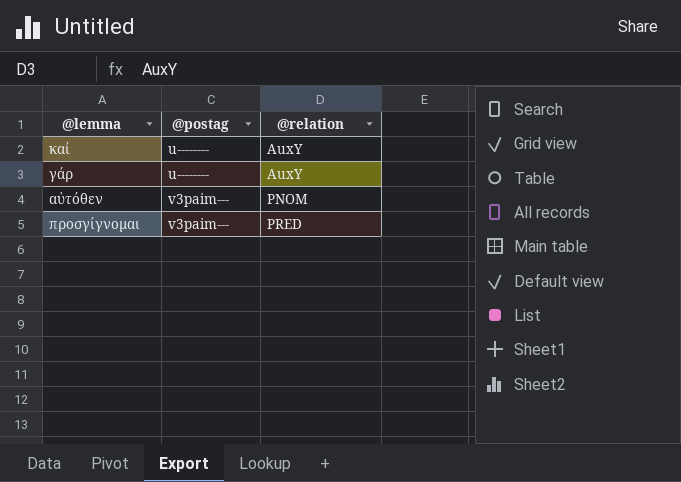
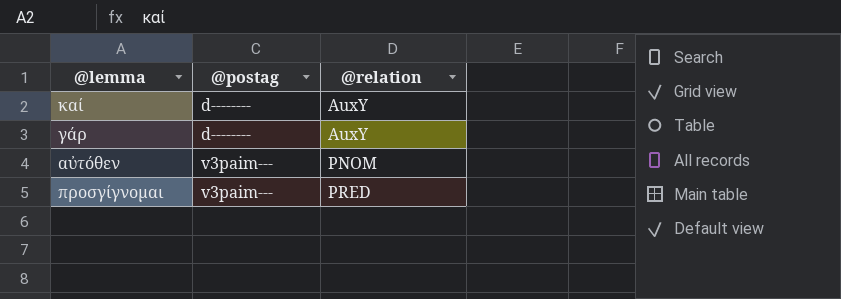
καί | @postag: u-------- -> d--------
γάρ | @postag: u-------- -> d--------

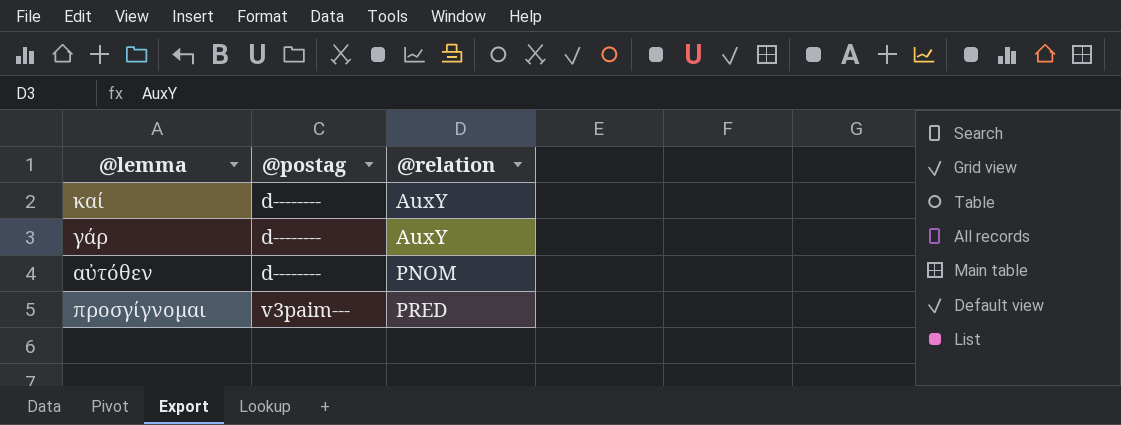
αὐτόθεν | @postag: v3paim--- -> d--------

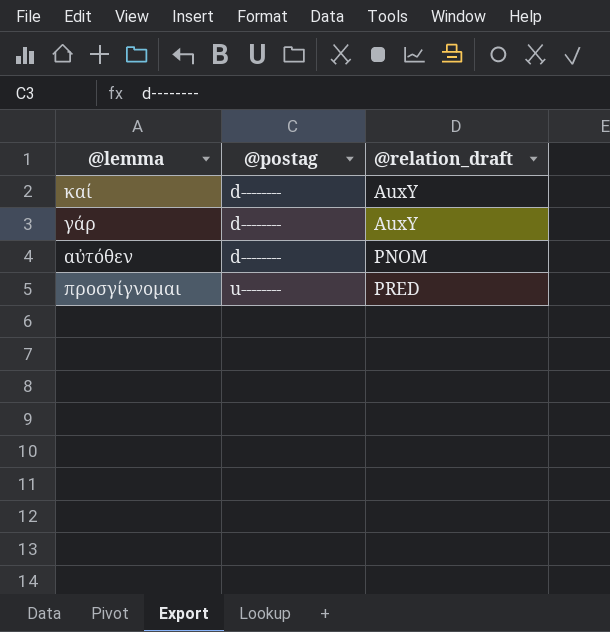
column name: @relation -> @relation_draft
προσγίγνομαι | @postag: v3paim--- -> u--------

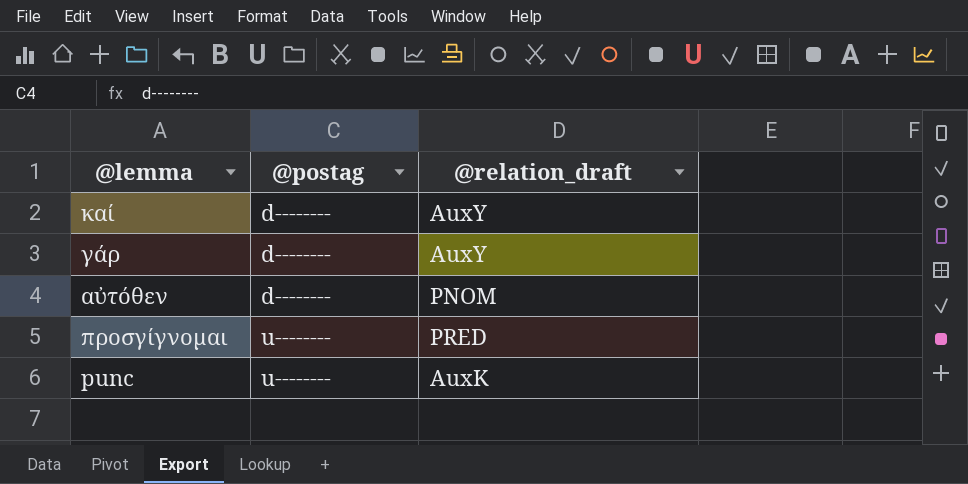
row punc: none -> u-------- | AuxK

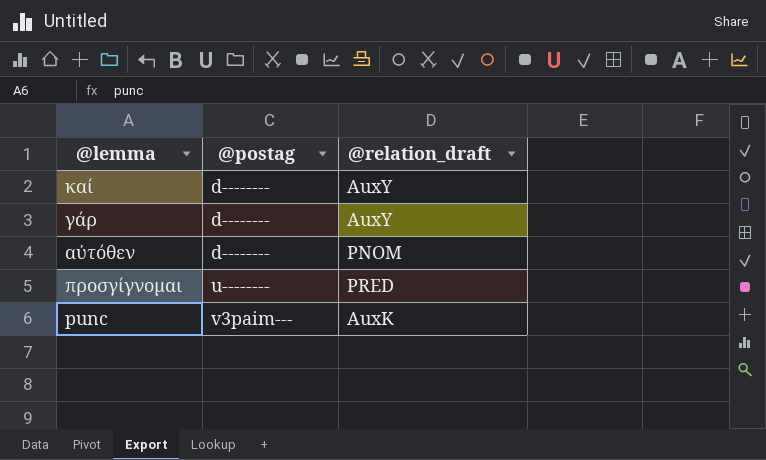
punc | @postag: u-------- -> v3paim---

